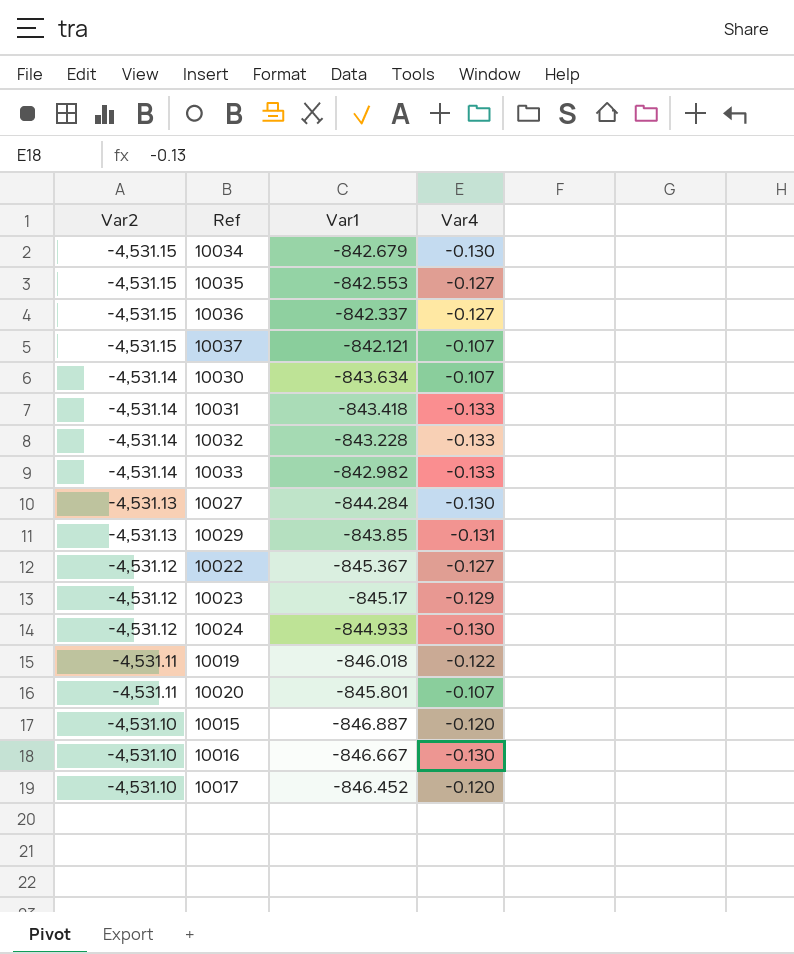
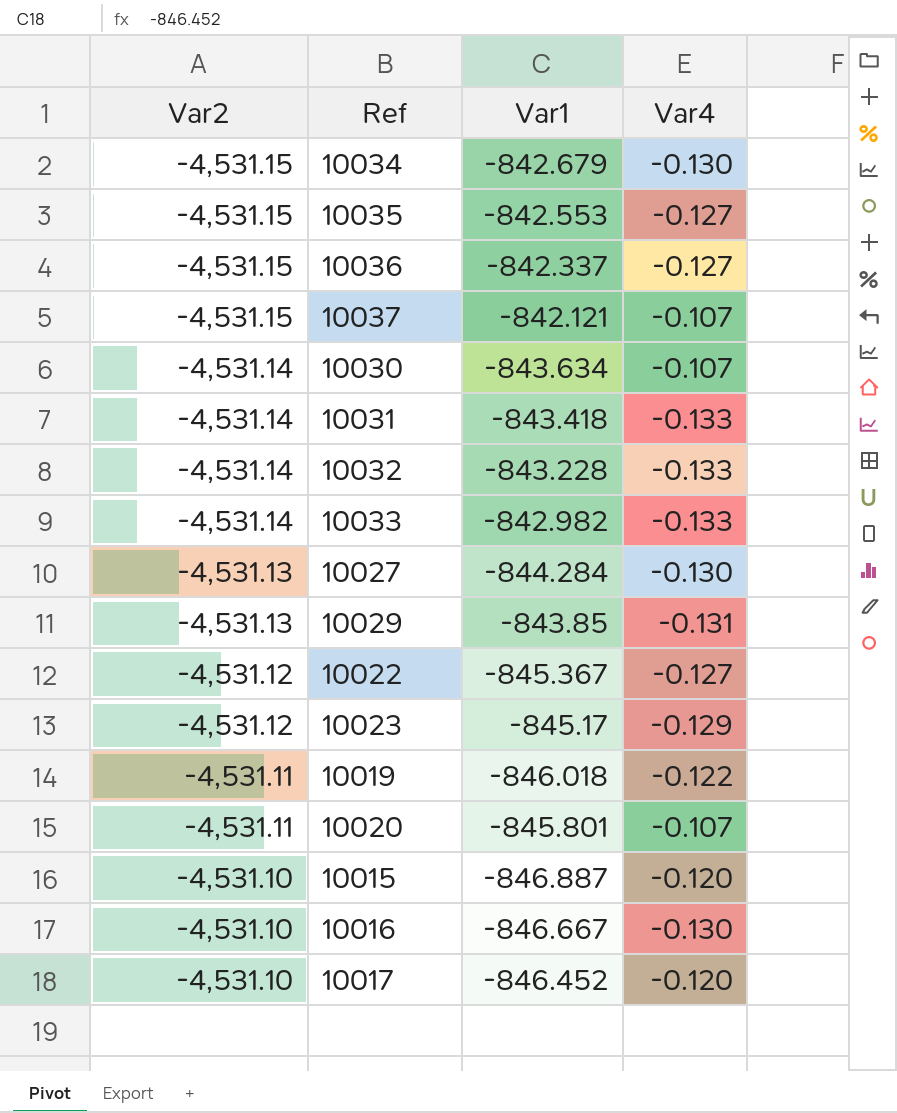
row 10024: -4,531.12 | -844.933 | -0.130 -> none

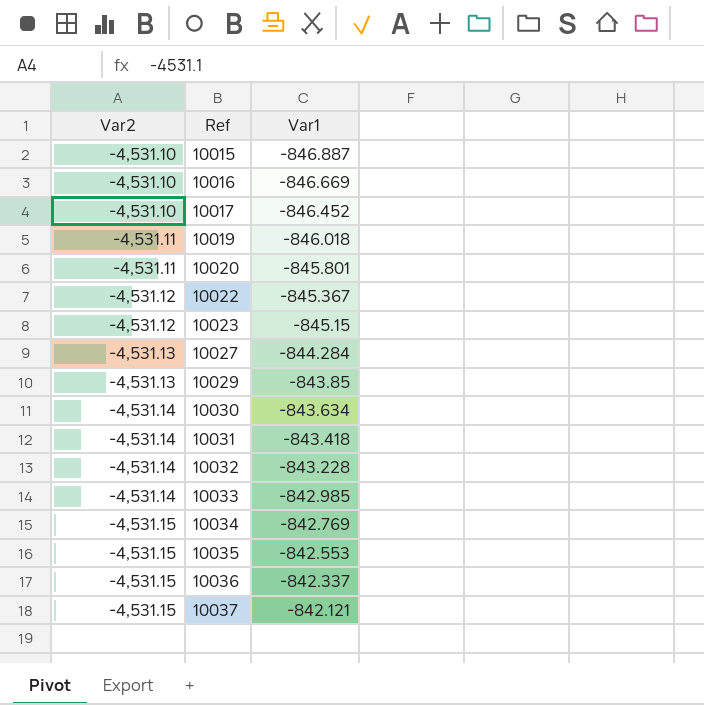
row order: Var2 ascending -> Var2 descending
column Var4 | position: 4 -> none
10016 | Var1: -846.667 -> -846.669
10023 | Var1: -845.17 -> -845.15
10033 | Var1: -842.982 -> -842.985
10034 | Var1: -842.679 -> -842.769

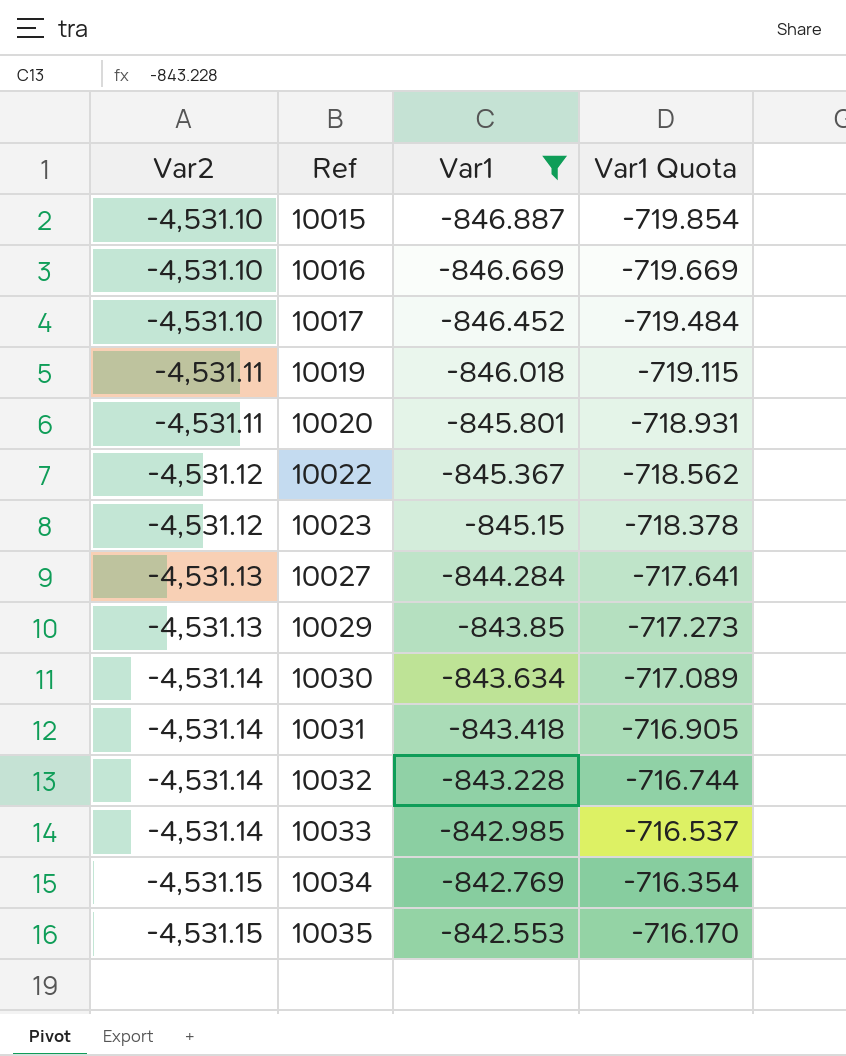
filter: none -> Var1 <= -842.553
column Var1 Quota | formula: none -> [Var1] * 0.85

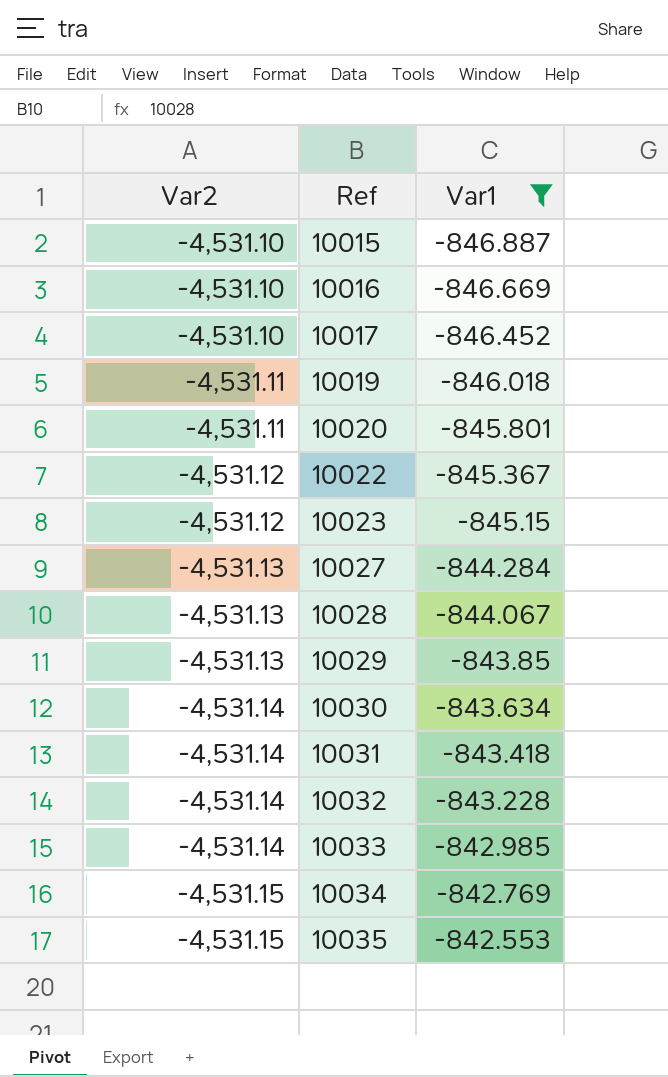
column Var1 Quota | formula: [Var1] * 0.85 -> none
row 10028: none -> -4,531.13 | -844.067

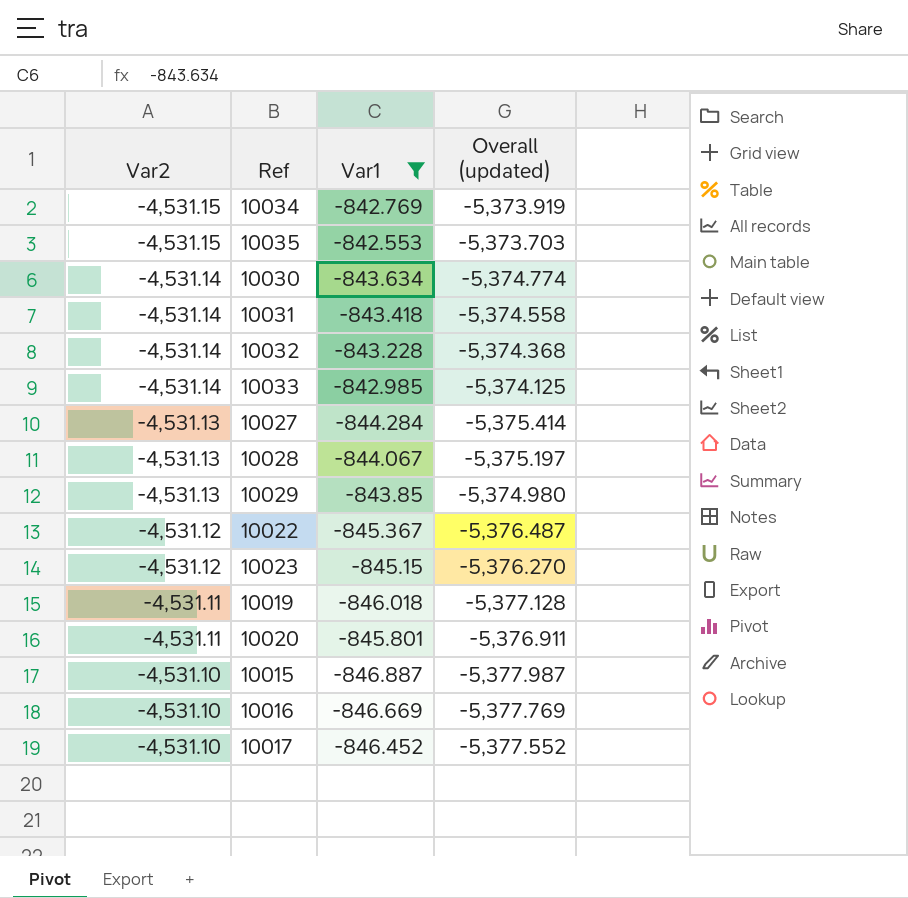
row order: Var2 descending -> Var2 ascending
column Overall (updated) | formula: none -> [Var2] + [Var1]

